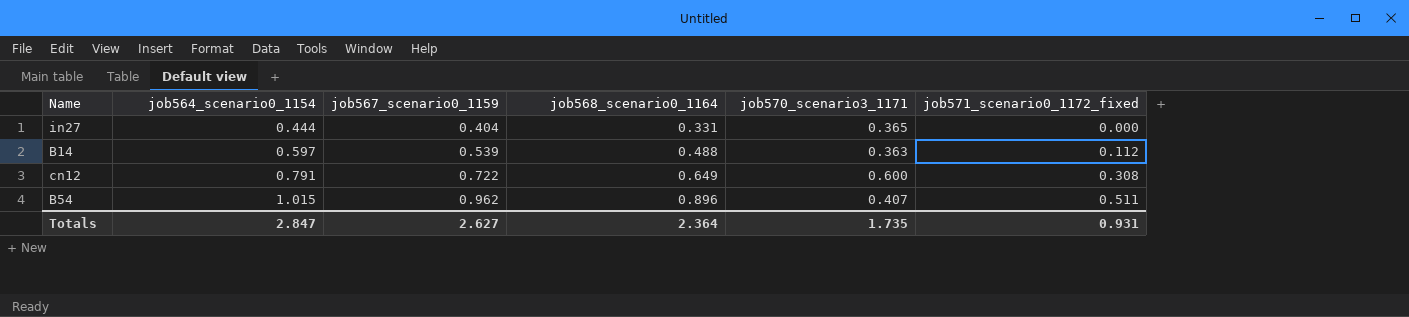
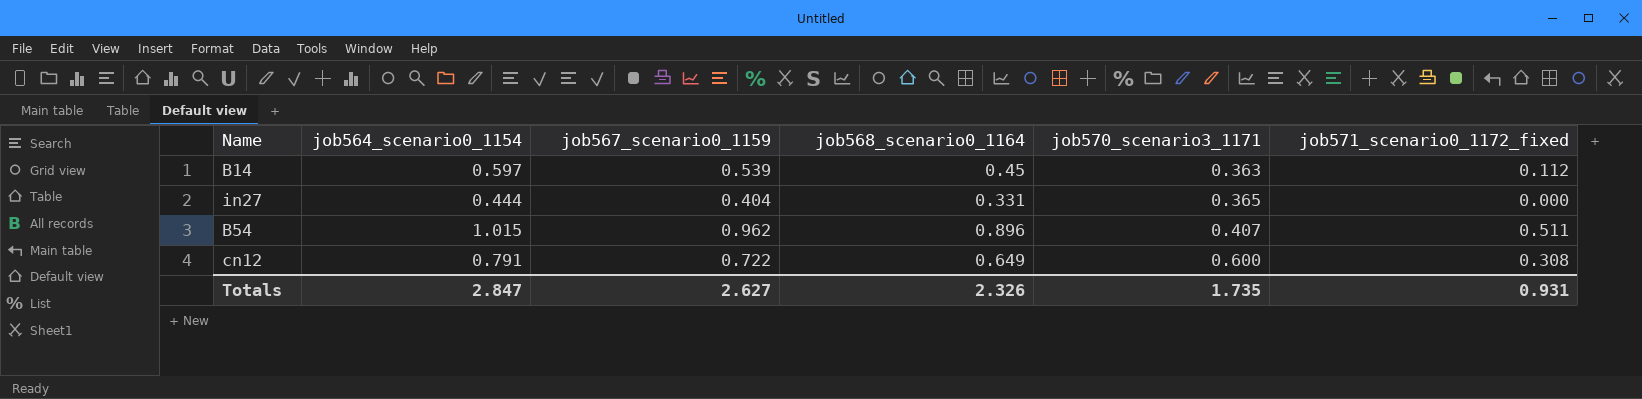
row order: job564_scenario0_1154 ascending -> job570_scenario3_1171 ascending
B14 | job568_scenario0_1164: 0.488 -> 0.45
Totals | job568_scenario0_1164: 2.364 -> 2.326

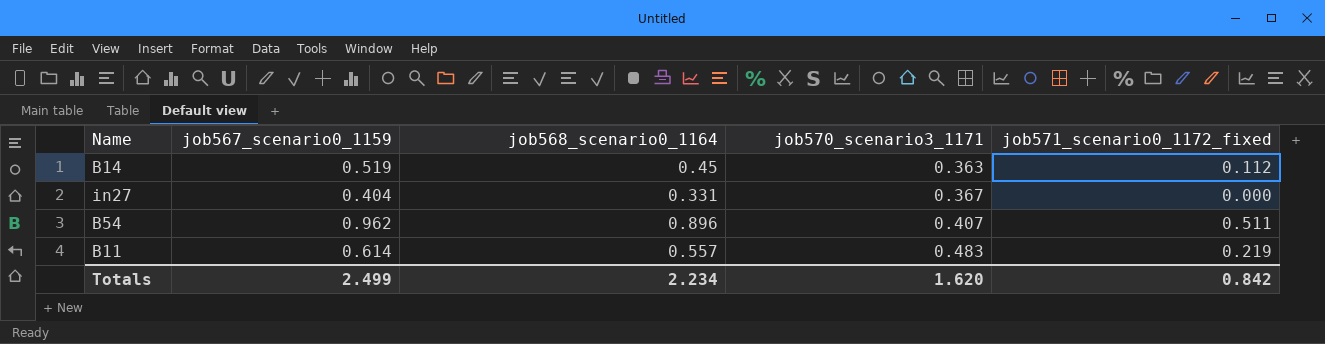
column job564_scenario0_1154 | position: 2 -> none
row cn12: 0.791 | 0.722 | 0.649 | 0.600 | 0.308 -> none
B14 | job567_scenario0_1159: 0.539 -> 0.519
in27 | job570_scenario3_1171: 0.365 -> 0.367
row B11: none -> 0.614 | 0.557 | 0.483 | 0.219
Totals | job567_scenario0_1159: 2.627 -> 2.499
Totals | job568_scenario0_1164: 2.326 -> 2.234
Totals | job570_scenario3_1171: 1.735 -> 1.620
Totals | job571_scenario0_1172_fixed: 0.931 -> 0.842

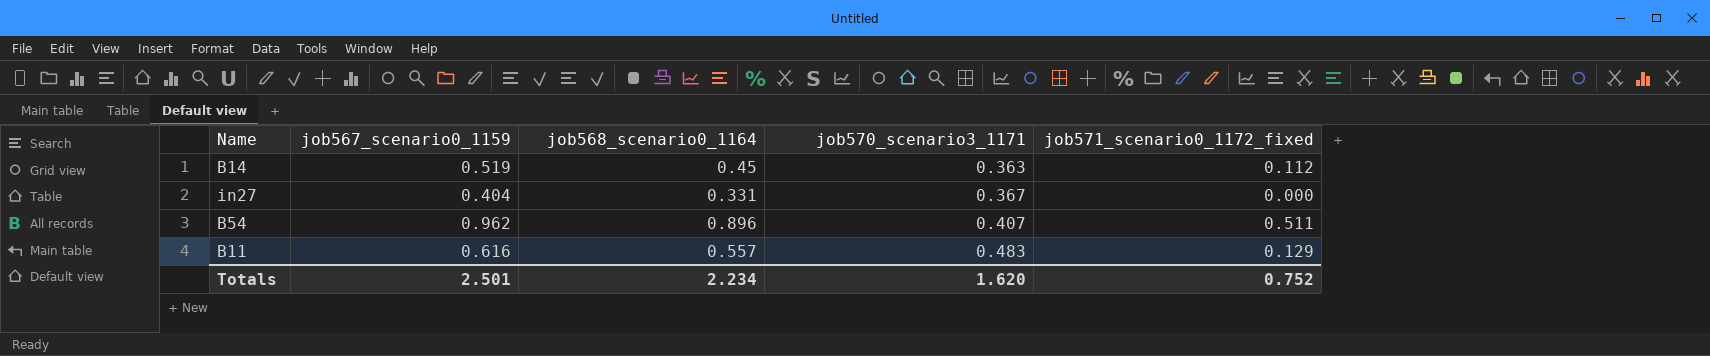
B11 | job567_scenario0_1159: 0.614 -> 0.616
B11 | job571_scenario0_1172_fixed: 0.219 -> 0.129
Totals | job567_scenario0_1159: 2.499 -> 2.501
Totals | job571_scenario0_1172_fixed: 0.842 -> 0.752

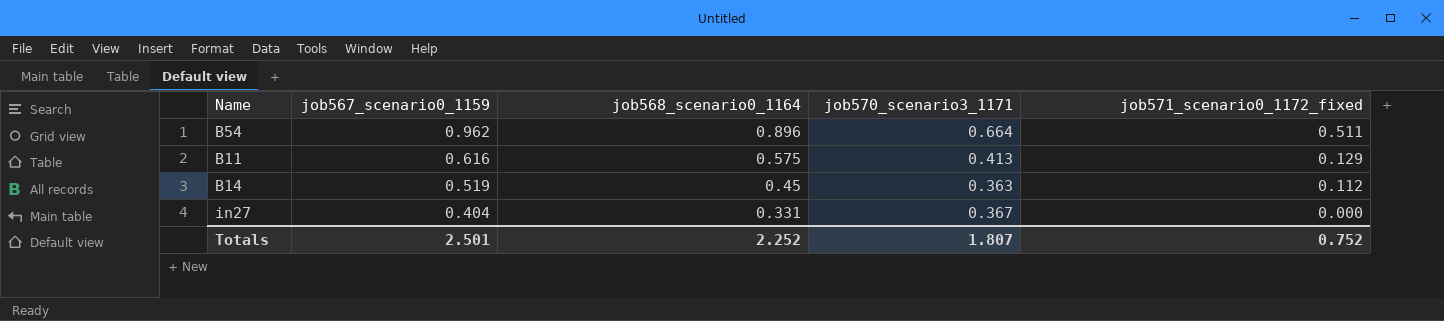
row order: job570_scenario3_1171 ascending -> job567_scenario0_1159 descending
B54 | job570_scenario3_1171: 0.407 -> 0.664
B11 | job568_scenario0_1164: 0.557 -> 0.575
B11 | job570_scenario3_1171: 0.483 -> 0.413
Totals | job568_scenario0_1164: 2.234 -> 2.252
Totals | job570_scenario3_1171: 1.620 -> 1.807

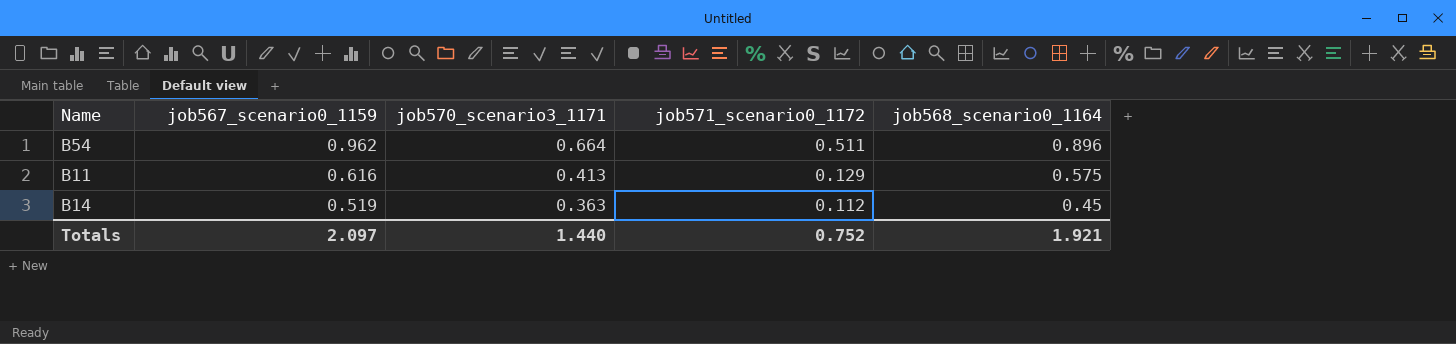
column name: job571_scenario0_1172_fixed -> job571_scenario0_1172
column job568_scenario0_1164 | position: 3 -> 5
row in27: 0.404 | 0.331 | 0.367 | 0.000 -> none
Totals | job567_scenario0_1159: 2.501 -> 2.097
Totals | job570_scenario3_1171: 1.807 -> 1.440
Totals | job568_scenario0_1164: 2.252 -> 1.921

